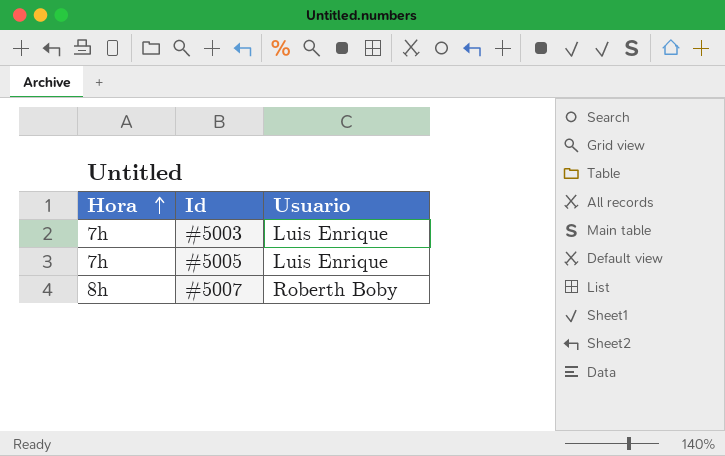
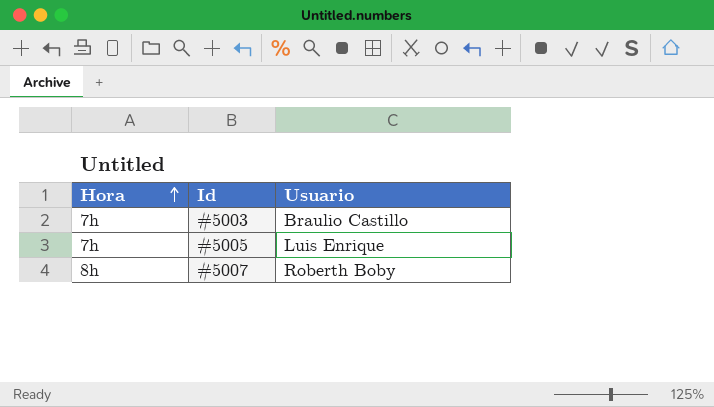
#5003 | Usuario: Luis Enrique -> Braulio Castillo

